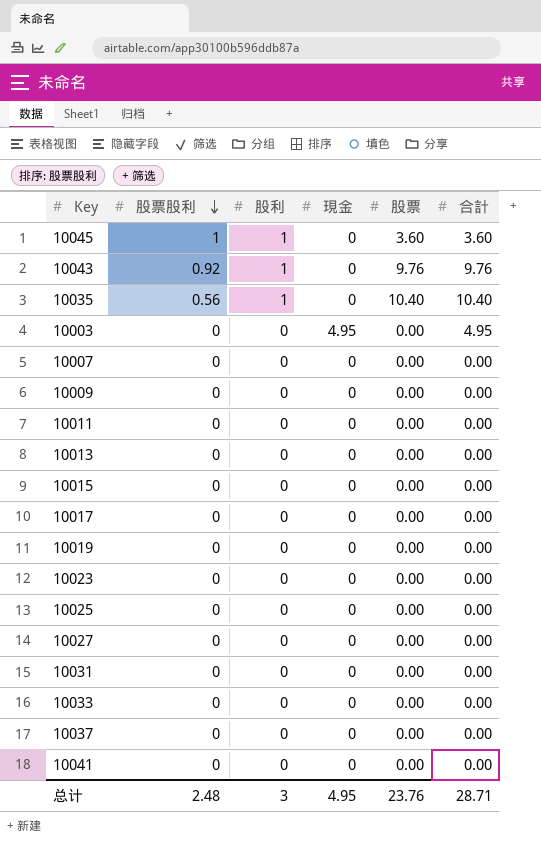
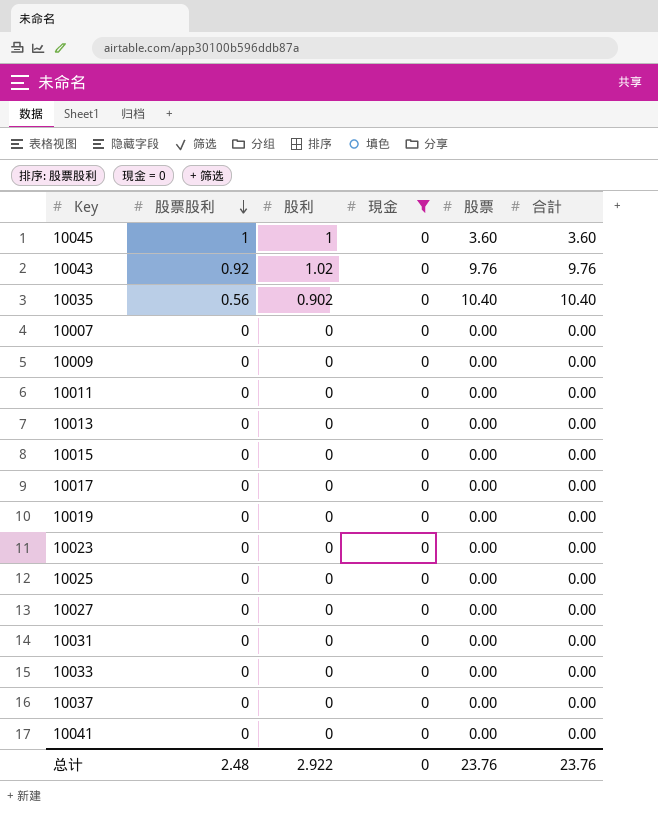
filter: none -> 現金 = 0
10043 | 股利: 1 -> 1.02
10035 | 股利: 1 -> 0.902
总计 | 股利: 3 -> 2.922
总计 | 現金: 4.95 -> 0
总计 | 合計: 28.71 -> 23.76

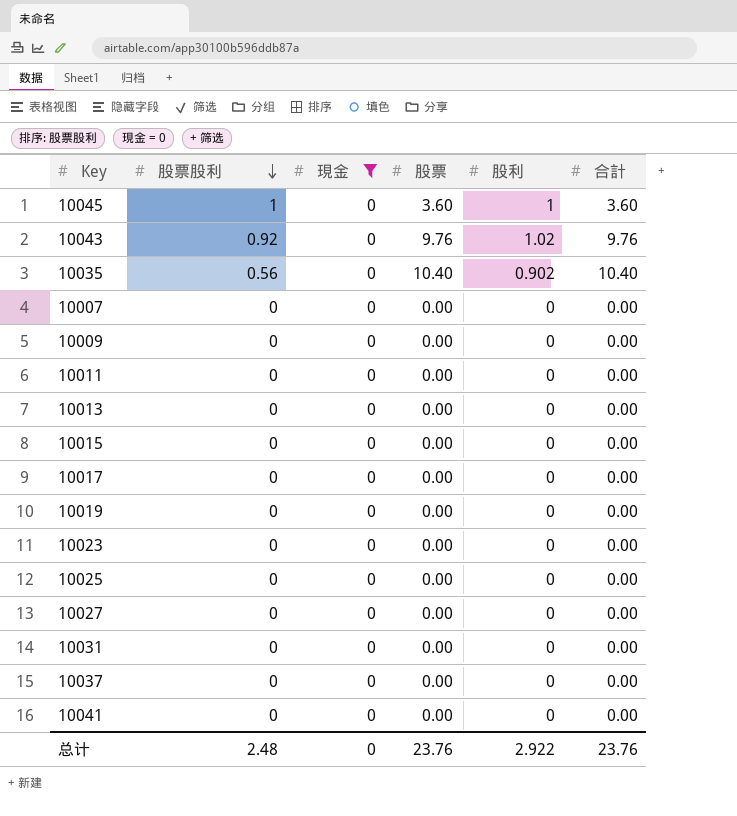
column 股利 | position: 3 -> 5
row 10033: 0 | 0 | 0 | 0.00 | 0.00 -> none

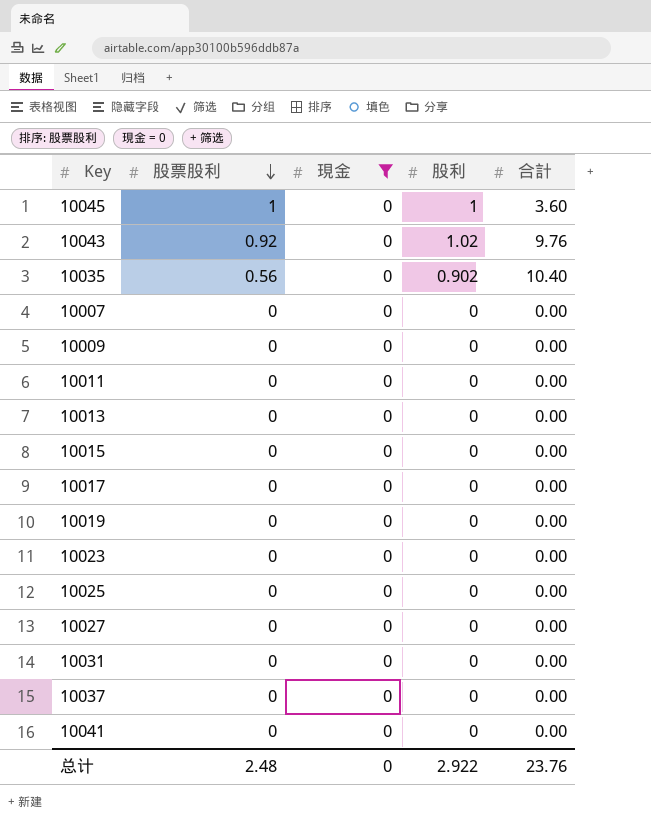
column 股票 | position: 4 -> none

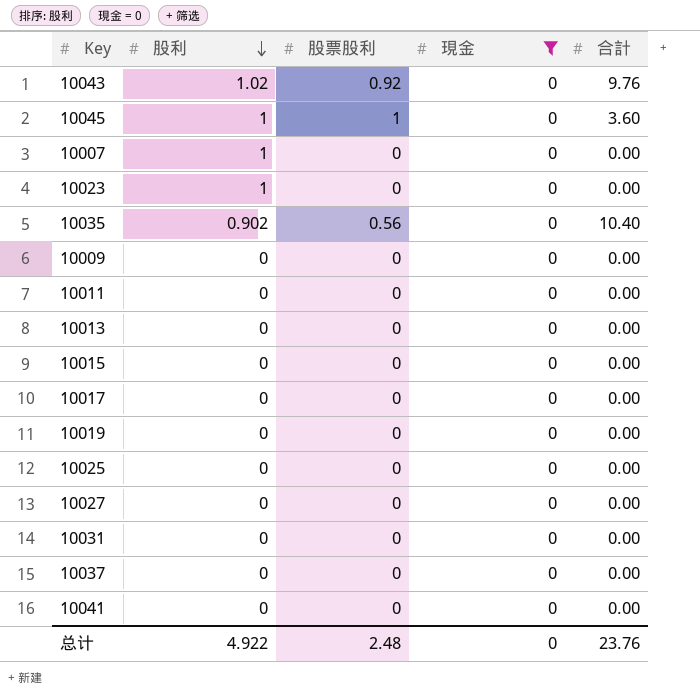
row order: 股票股利 descending -> 股利 descending
column 股利 | position: 4 -> 2
10007 | 股利: 0 -> 1
10023 | 股利: 0 -> 1
总计 | 股利: 2.922 -> 4.922

